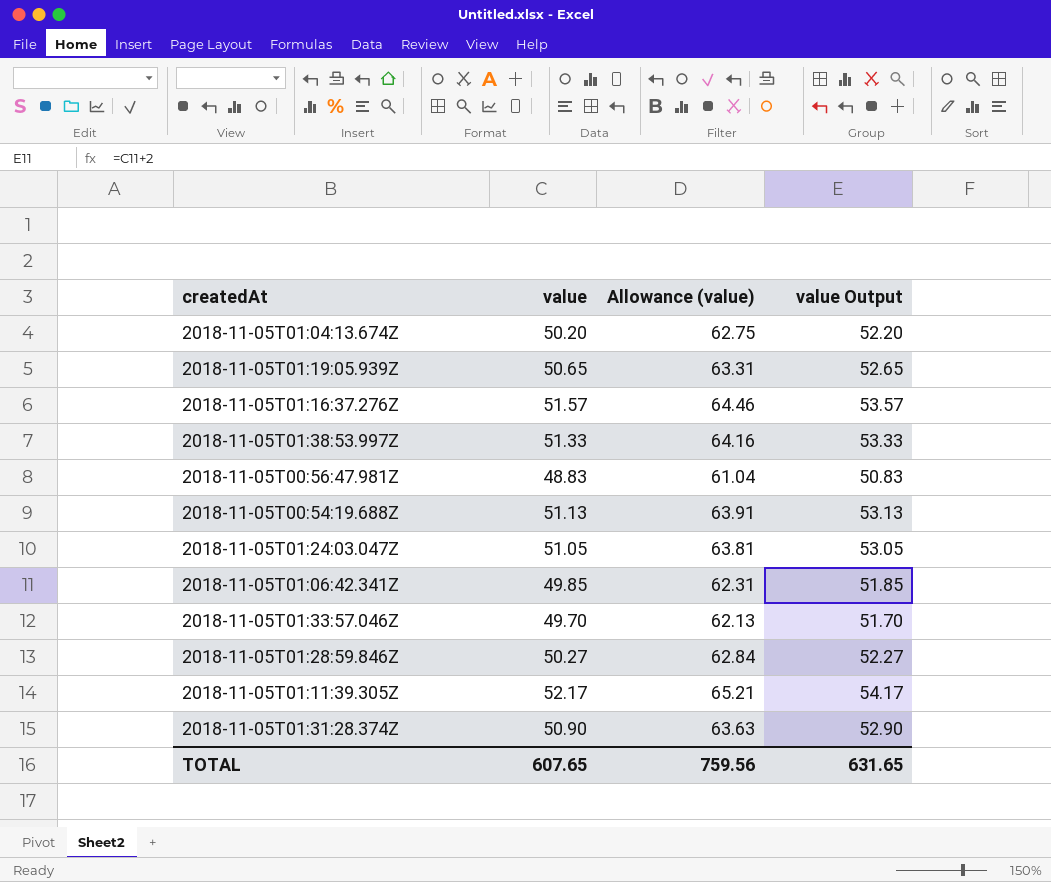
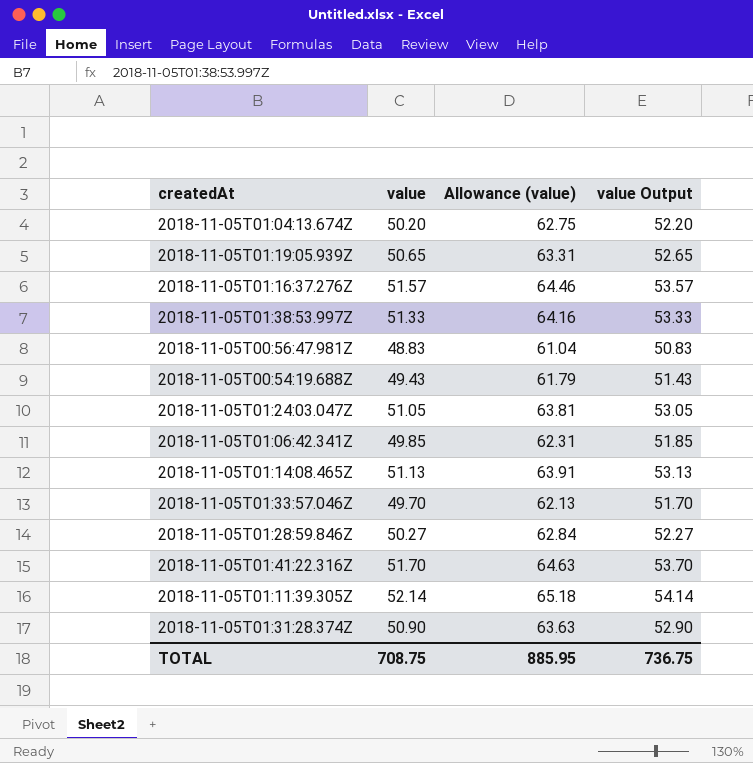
2018-11-05T00:54:19.688Z | value: 51.13 -> 49.43
2018-11-05T00:54:19.688Z | Allowance (value): 63.91 -> 61.79
2018-11-05T00:54:19.688Z | value Output: 53.13 -> 51.43
row 2018-11-05T01:14:08.465Z: none -> 51.13 | 63.91 | 53.13
row 2018-11-05T01:41:22.316Z: none -> 51.70 | 64.63 | 53.70
2018-11-05T01:11:39.305Z | value: 52.17 -> 52.14
2018-11-05T01:11:39.305Z | Allowance (value): 65.21 -> 65.18
2018-11-05T01:11:39.305Z | value Output: 54.17 -> 54.14
TOTAL | value: 607.65 -> 708.75
TOTAL | Allowance (value): 759.56 -> 885.95
TOTAL | value Output: 631.65 -> 736.75

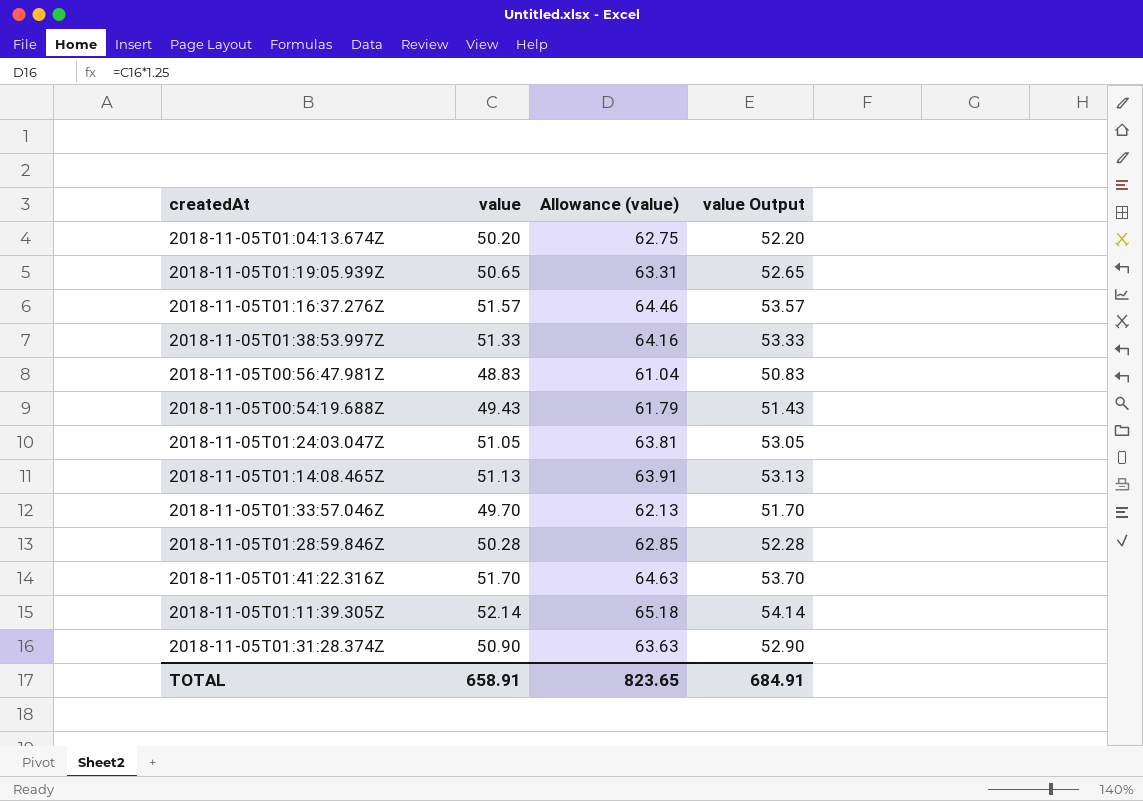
row 2018-11-05T01:06:42.341Z: 49.85 | 62.31 | 51.85 -> none
2018-11-05T01:28:59.846Z | value: 50.27 -> 50.28
2018-11-05T01:28:59.846Z | Allowance (value): 62.84 -> 62.85
2018-11-05T01:28:59.846Z | value Output: 52.27 -> 52.28
TOTAL | value: 708.75 -> 658.91
TOTAL | Allowance (value): 885.95 -> 823.65
TOTAL | value Output: 736.75 -> 684.91

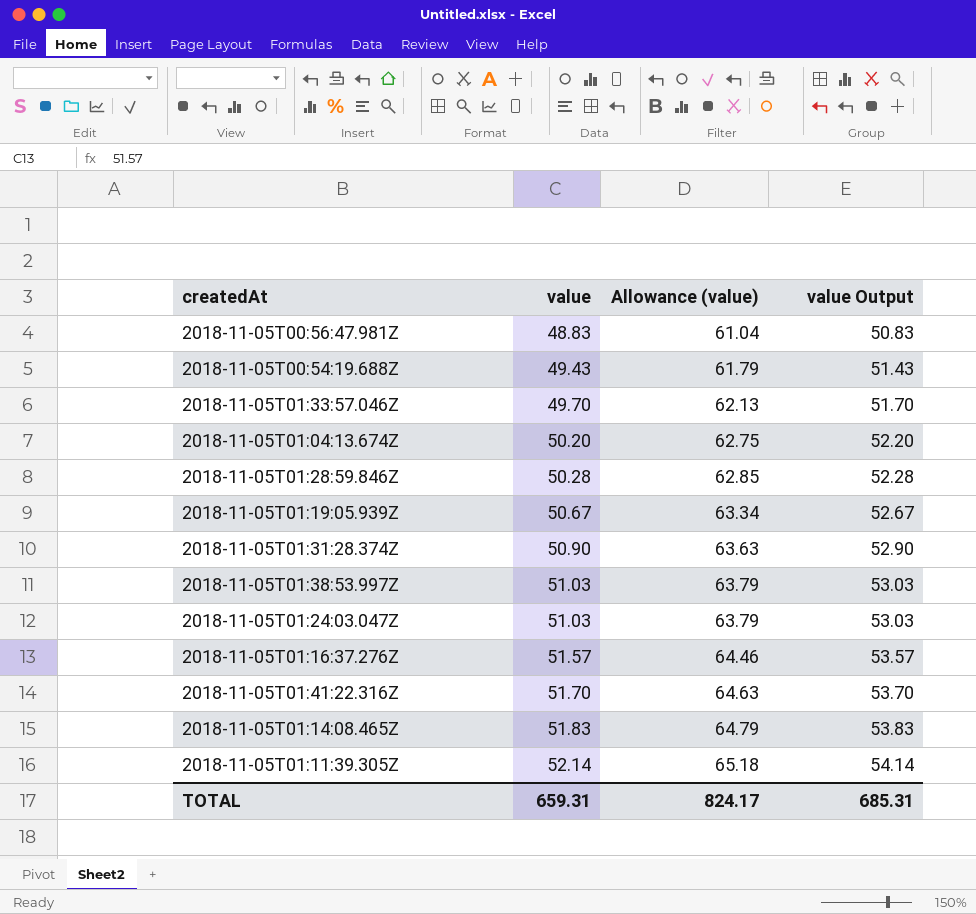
row order: none -> value ascending
2018-11-05T01:19:05.939Z | value: 50.65 -> 50.67
2018-11-05T01:19:05.939Z | Allowance (value): 63.31 -> 63.34
2018-11-05T01:19:05.939Z | value Output: 52.65 -> 52.67
2018-11-05T01:38:53.997Z | value: 51.33 -> 51.03
2018-11-05T01:38:53.997Z | Allowance (value): 64.16 -> 63.79
2018-11-05T01:38:53.997Z | value Output: 53.33 -> 53.03
2018-11-05T01:24:03.047Z | value: 51.05 -> 51.03
2018-11-05T01:24:03.047Z | Allowance (value): 63.81 -> 63.79
2018-11-05T01:24:03.047Z | value Output: 53.05 -> 53.03
2018-11-05T01:14:08.465Z | value: 51.13 -> 51.83
2018-11-05T01:14:08.465Z | Allowance (value): 63.91 -> 64.79
2018-11-05T01:14:08.465Z | value Output: 53.13 -> 53.83
TOTAL | value: 658.91 -> 659.31
TOTAL | Allowance (value): 823.65 -> 824.17
TOTAL | value Output: 684.91 -> 685.31

